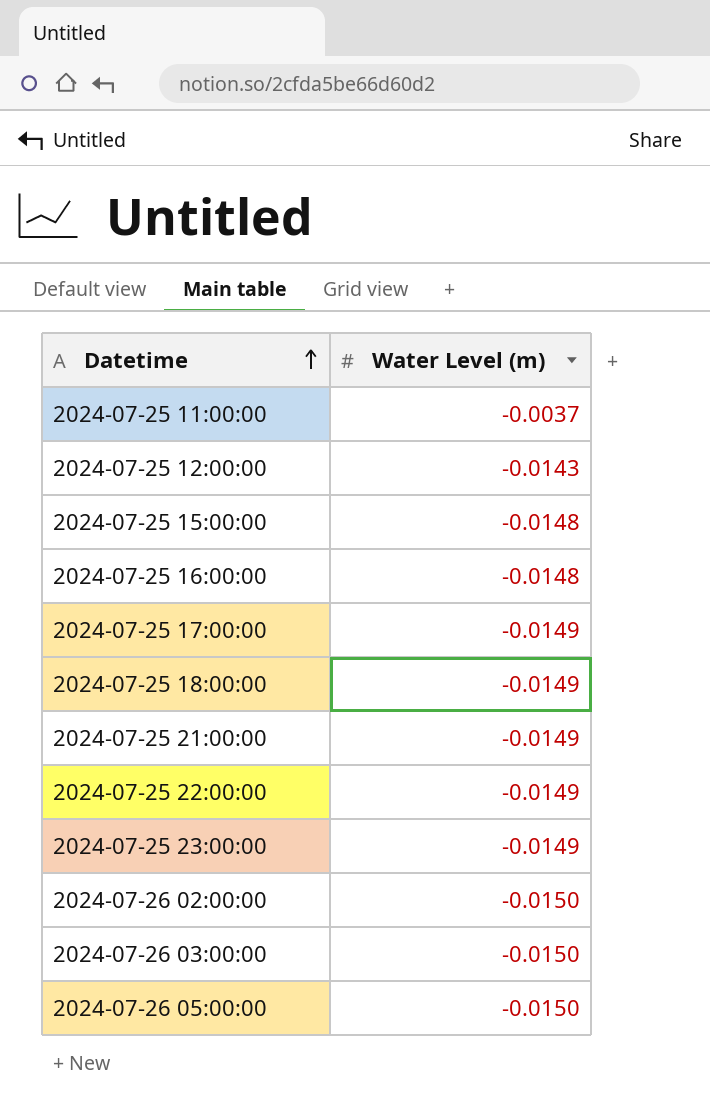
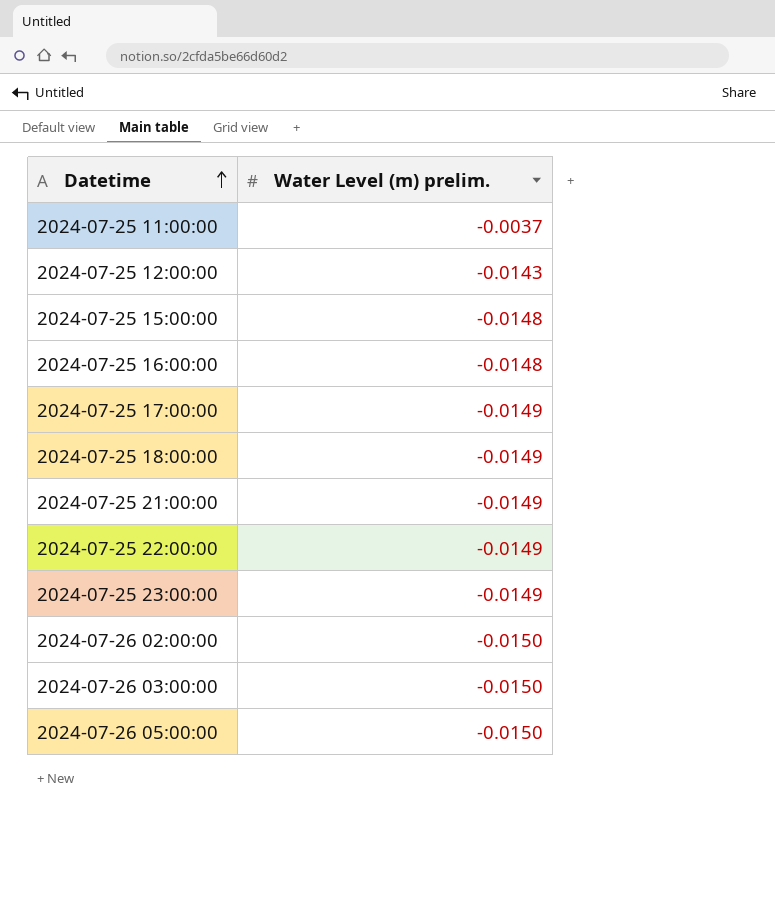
column name: Water Level (m) -> Water Level (m) prelim.

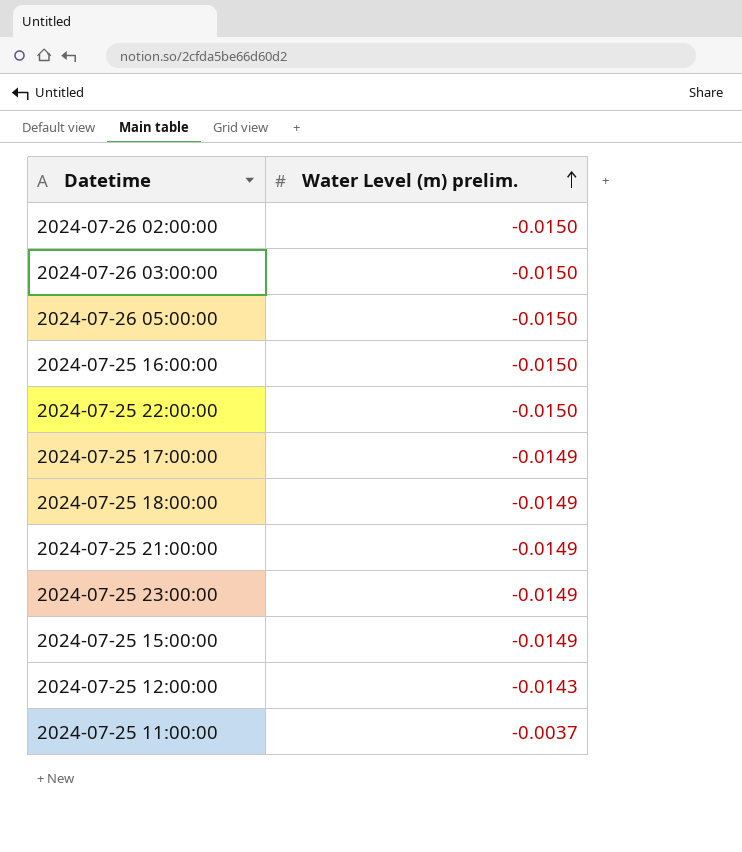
row order: Datetime ascending -> Water Level (m) prelim. ascending
2024-07-25 16:00:00 | Water Level (m) prelim.: -0.0148 -> -0.0150
2024-07-25 22:00:00 | Water Level (m) prelim.: -0.0149 -> -0.0150
2024-07-25 15:00:00 | Water Level (m) prelim.: -0.0148 -> -0.0149

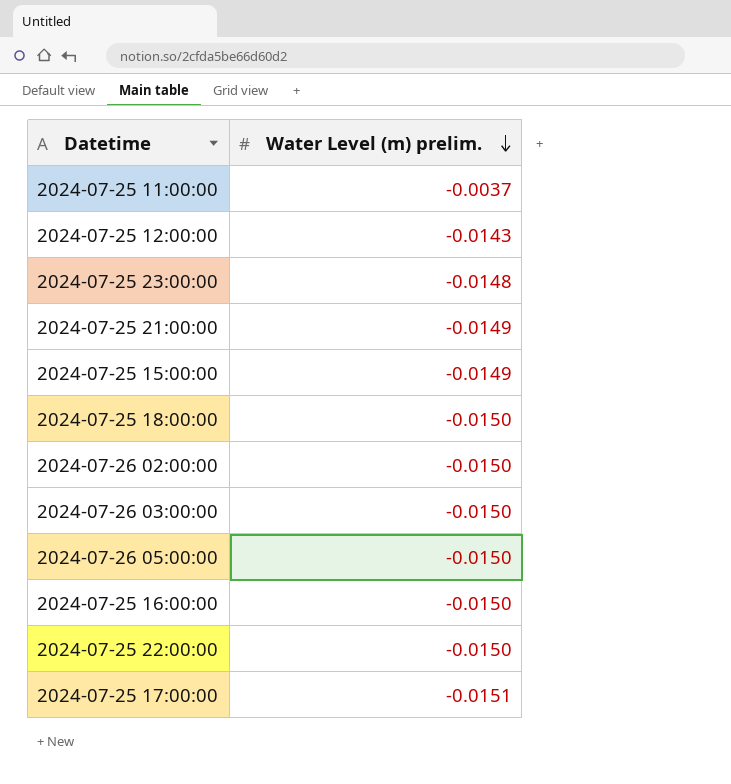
row order: Water Level (m) prelim. ascending -> Water Level (m) prelim. descending
2024-07-25 23:00:00 | Water Level (m) prelim.: -0.0149 -> -0.0148
2024-07-25 18:00:00 | Water Level (m) prelim.: -0.0149 -> -0.0150
2024-07-25 17:00:00 | Water Level (m) prelim.: -0.0149 -> -0.0151

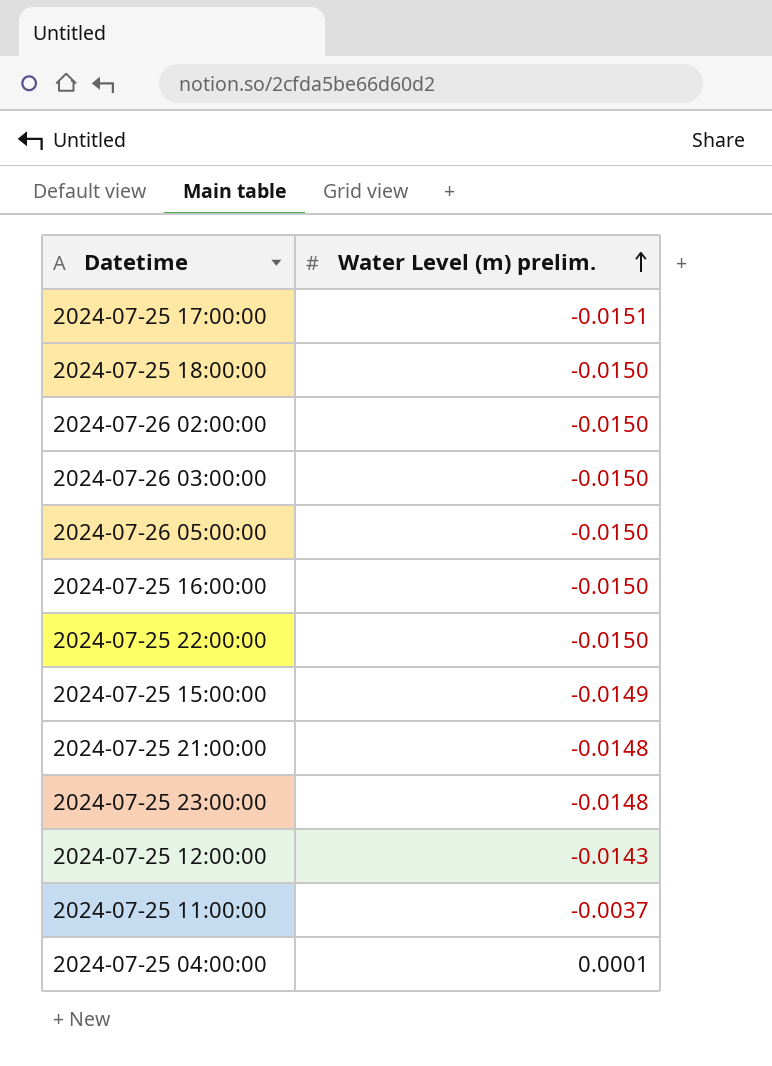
row order: Water Level (m) prelim. descending -> Water Level (m) prelim. ascending
2024-07-25 21:00:00 | Water Level (m) prelim.: -0.0149 -> -0.0148
row 2024-07-25 04:00:00: none -> 0.0001

